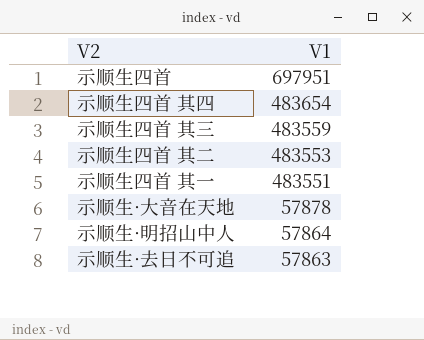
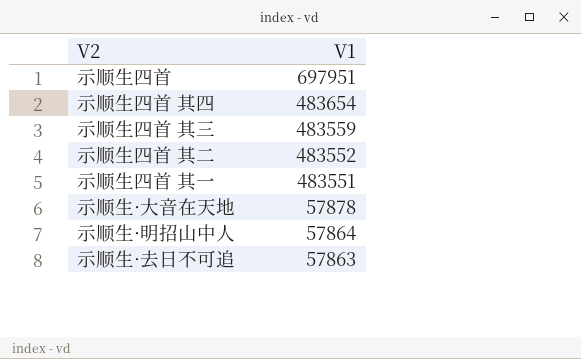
示顺生四首 其二 | V1: 483553 -> 483552

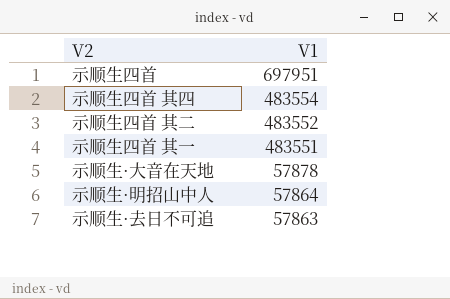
row 示顺生四首 其三: 483559 -> none
示顺生四首 其四 | V1: 483654 -> 483554

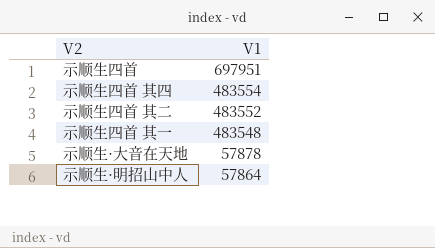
row 示顺生·去日不可追: 57863 -> none
示顺生四首 其一 | V1: 483551 -> 483548

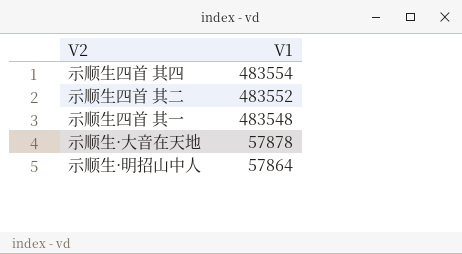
row 示顺生四首: 697951 -> none

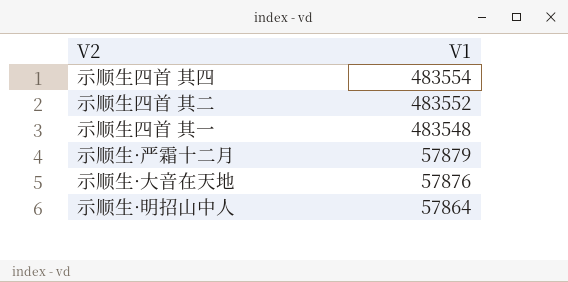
row 示顺生·严霜十二月: none -> 57879
示顺生·大音在天地 | V1: 57878 -> 57876

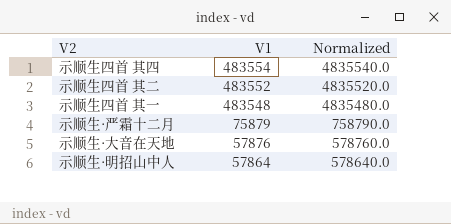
column Normalized | formula: none -> [V1] * 10
示顺生·严霜十二月 | V1: 57879 -> 75879

